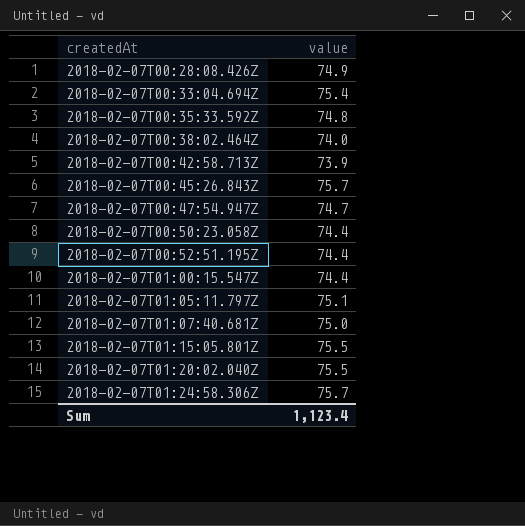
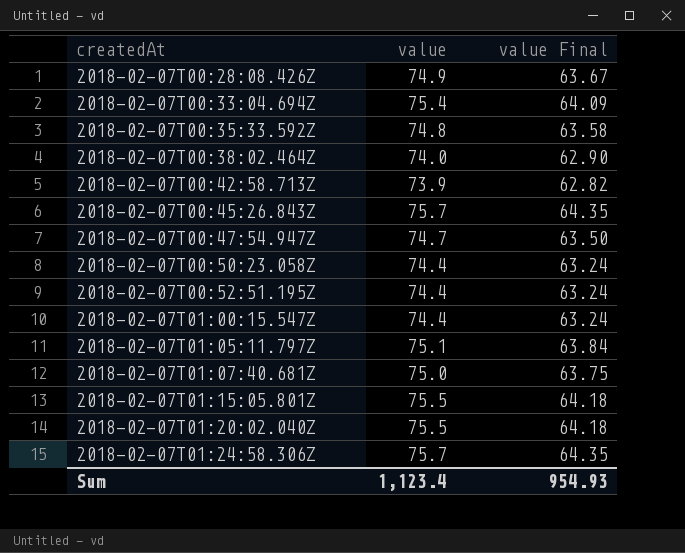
column value Final | formula: none -> [value] * 0.85

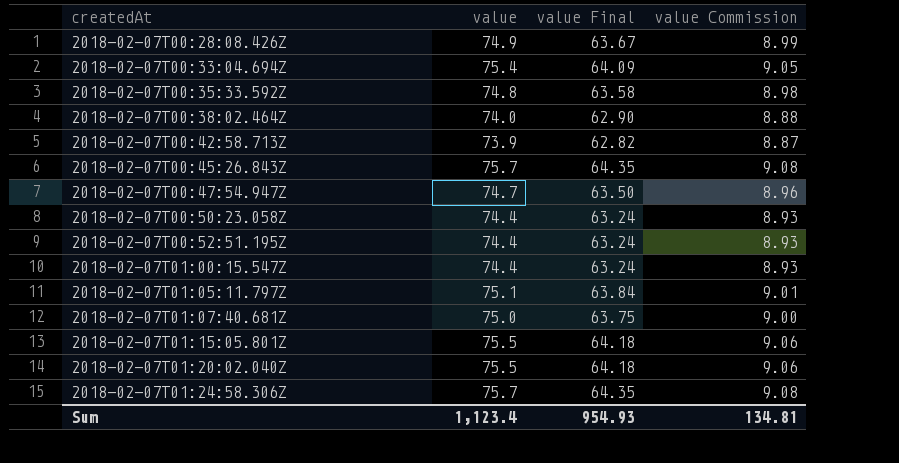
column value Commission | formula: none -> [value] * 0.12

